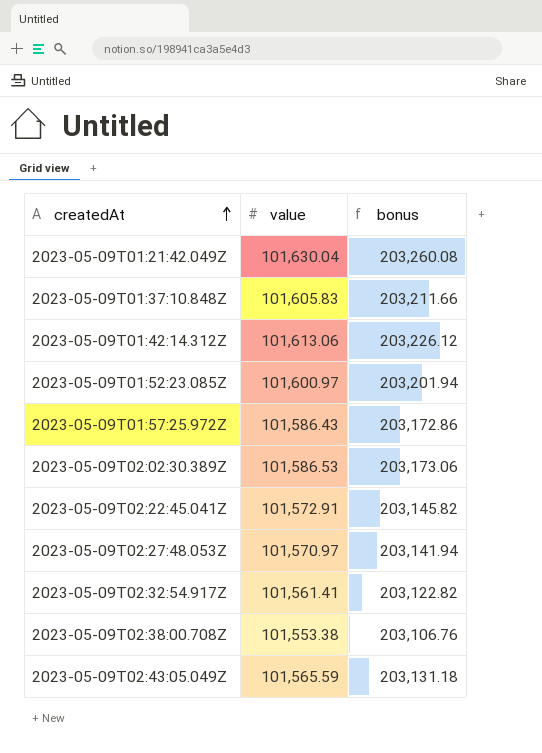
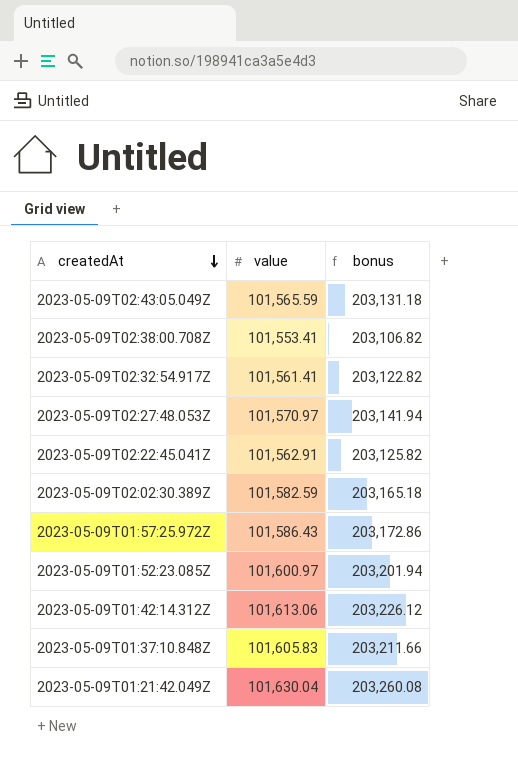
row order: createdAt ascending -> createdAt descending
2023-05-09T02:38:00.708Z | value: 101,553.38 -> 101,553.41
2023-05-09T02:38:00.708Z | bonus: 203,106.76 -> 203,106.82
2023-05-09T02:22:45.041Z | value: 101,572.91 -> 101,562.91
2023-05-09T02:22:45.041Z | bonus: 203,145.82 -> 203,125.82
2023-05-09T02:02:30.389Z | value: 101,586.53 -> 101,582.59
2023-05-09T02:02:30.389Z | bonus: 203,173.06 -> 203,165.18

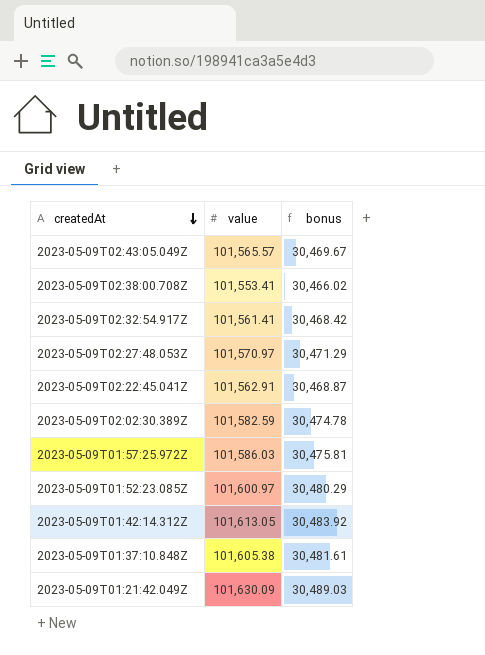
column bonus | formula: [value] * 2 -> [value] * 0.3
2023-05-09T02:43:05.049Z | value: 101,565.59 -> 101,565.57
2023-05-09T01:57:25.972Z | value: 101,586.43 -> 101,586.03
2023-05-09T01:42:14.312Z | value: 101,613.06 -> 101,613.05
2023-05-09T01:37:10.848Z | value: 101,605.83 -> 101,605.38
2023-05-09T01:21:42.049Z | value: 101,630.04 -> 101,630.09

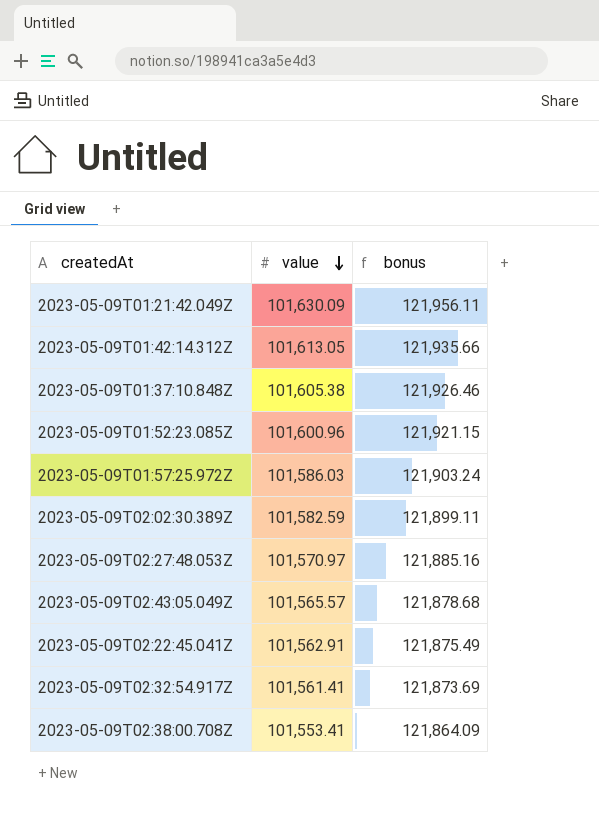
row order: createdAt descending -> value descending
column bonus | formula: [value] * 0.3 -> [value] * 1.2
2023-05-09T01:52:23.085Z | value: 101,600.97 -> 101,600.96

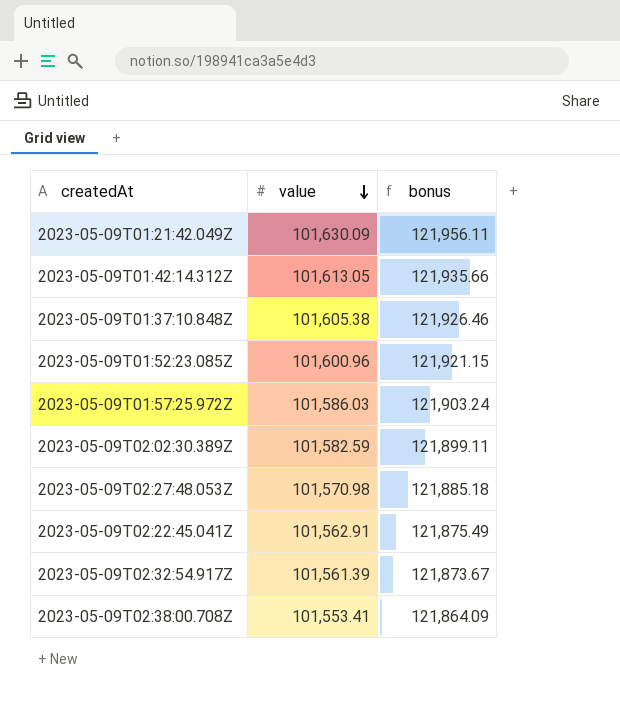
row 2023-05-09T02:43:05.049Z: 101,565.57 | 121,878.68 -> none
2023-05-09T02:27:48.053Z | value: 101,570.97 -> 101,570.98
2023-05-09T02:27:48.053Z | bonus: 121,885.16 -> 121,885.18
2023-05-09T02:32:54.917Z | value: 101,561.41 -> 101,561.39
2023-05-09T02:32:54.917Z | bonus: 121,873.69 -> 121,873.67

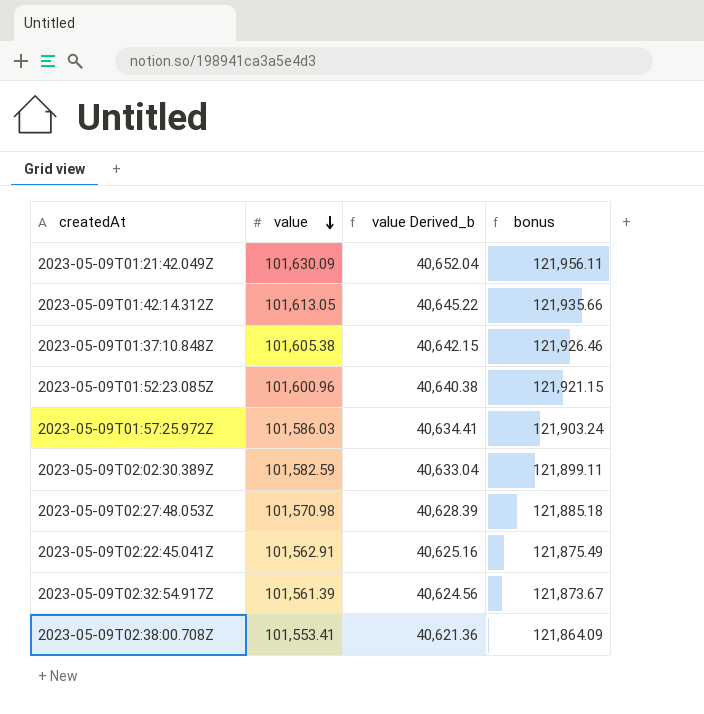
column value Derived_b | formula: none -> [value] * 0.4

